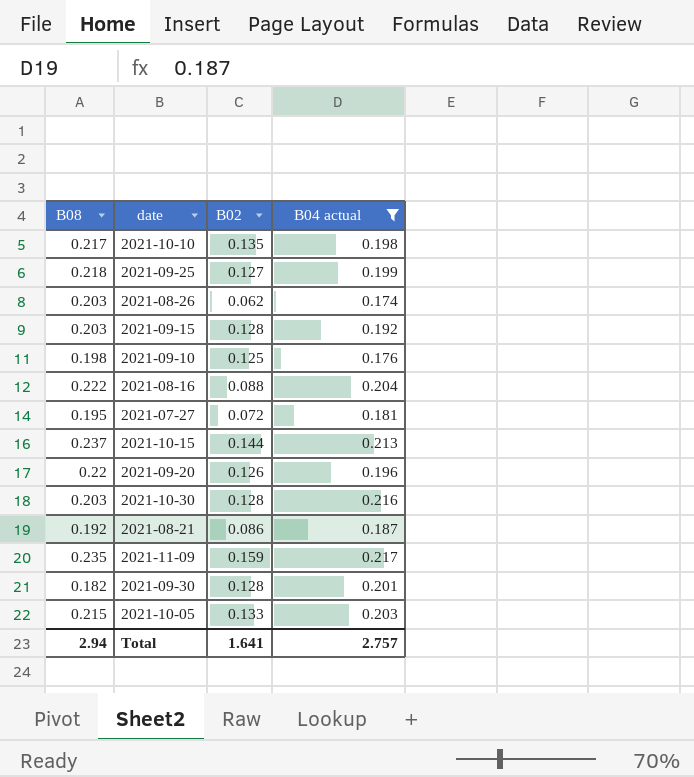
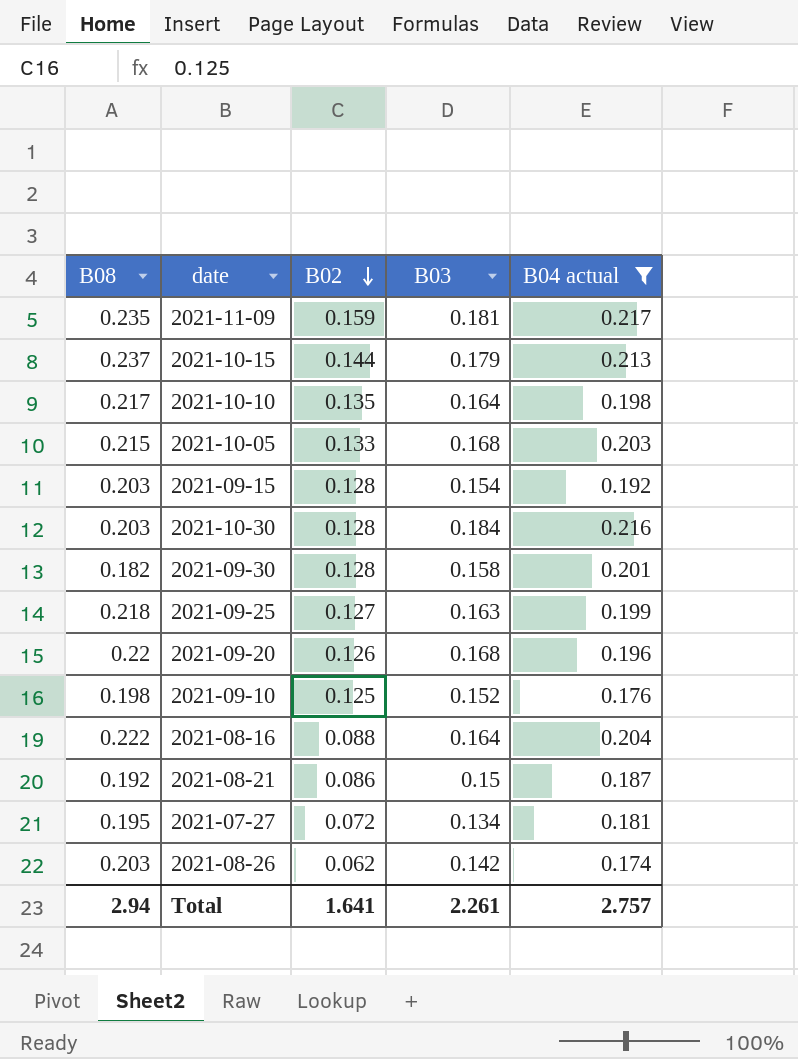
row order: none -> B02 descending
column B03 | position: none -> 4

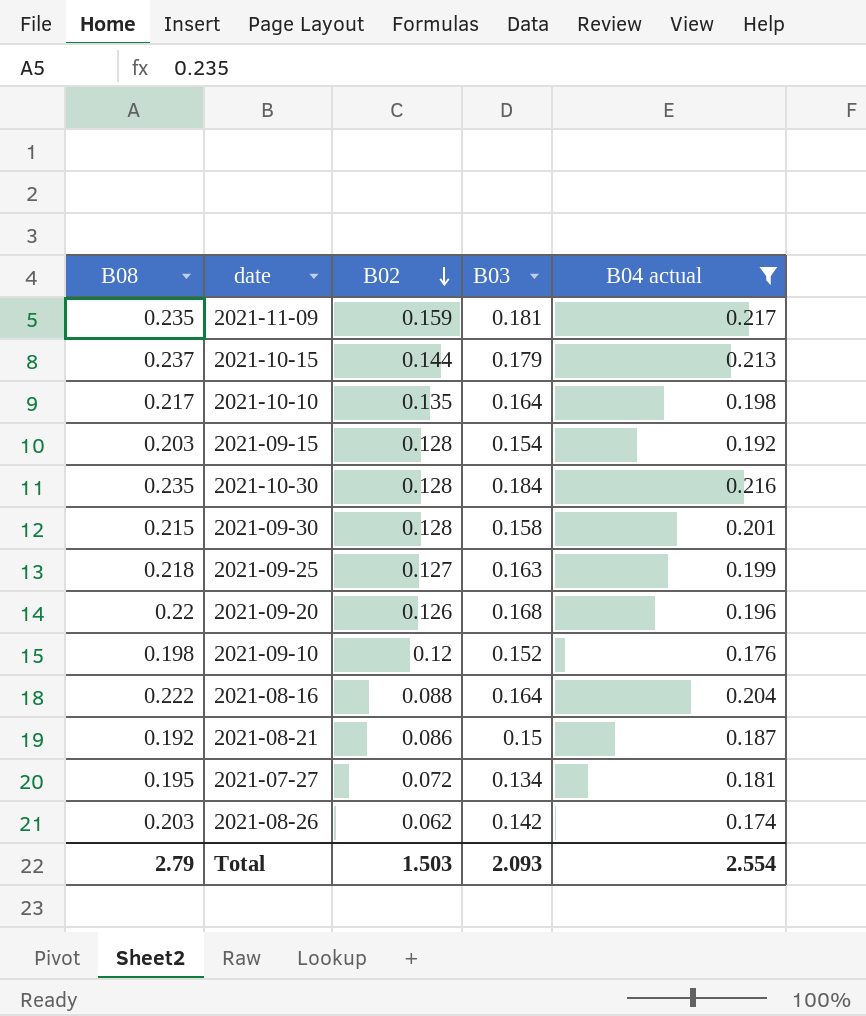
row 2021-10-05: 0.215 | 0.133 | 0.168 | 0.203 -> none
2021-10-30 | B08: 0.203 -> 0.235
2021-09-30 | B08: 0.182 -> 0.215
2021-09-10 | B02: 0.125 -> 0.12
Total | B08: 2.94 -> 2.79
Total | B02: 1.641 -> 1.503
Total | B03: 2.261 -> 2.093
Total | B04 actual: 2.757 -> 2.554

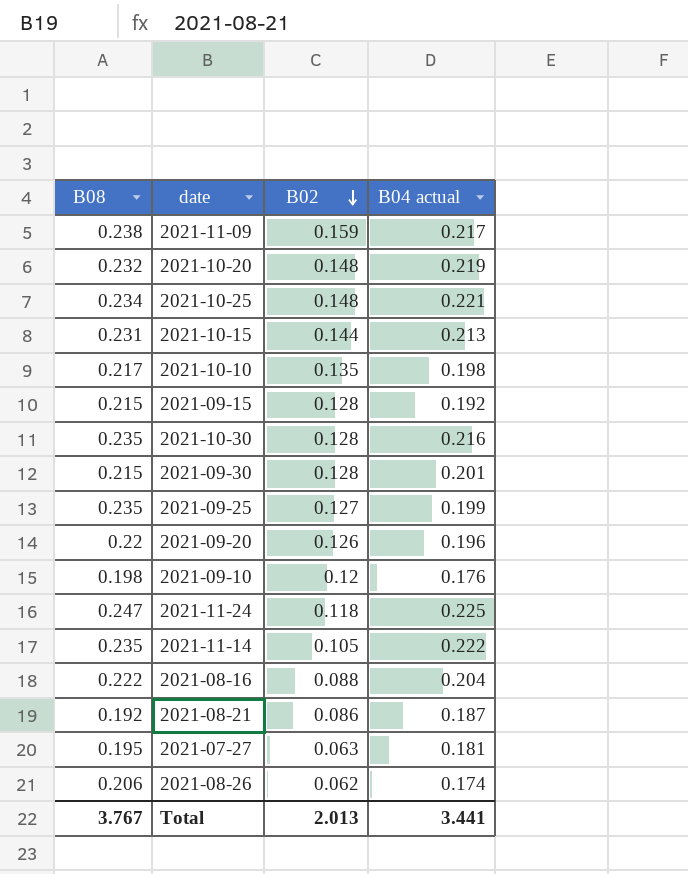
filter: B04 actual <= 0.217 -> none
column B03 | position: 4 -> none
2021-11-09 | B08: 0.235 -> 0.238
2021-10-15 | B08: 0.237 -> 0.231
2021-09-15 | B08: 0.203 -> 0.215
2021-09-25 | B08: 0.218 -> 0.235
2021-07-27 | B02: 0.072 -> 0.063
2021-08-26 | B08: 0.203 -> 0.206
Total | B08: 2.79 -> 3.767
Total | B02: 1.503 -> 2.013
Total | B04 actual: 2.554 -> 3.441

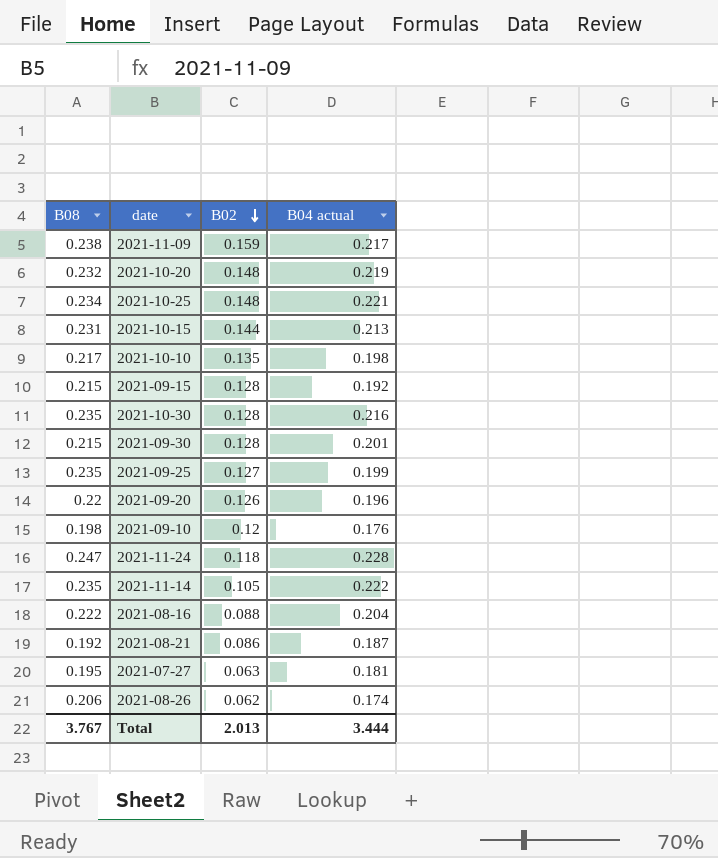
2021-11-24 | B04 actual: 0.225 -> 0.228
Total | B04 actual: 3.441 -> 3.444

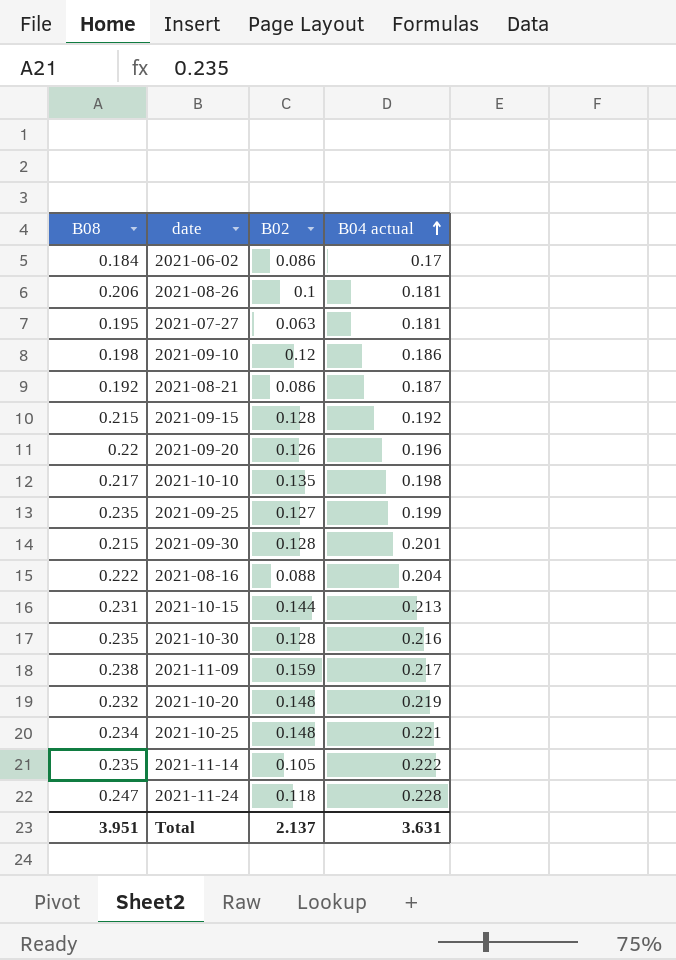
row order: B02 descending -> B04 actual ascending
row 2021-06-02: none -> 0.184 | 0.086 | 0.17
2021-08-26 | B02: 0.062 -> 0.1
2021-08-26 | B04 actual: 0.174 -> 0.181
2021-09-10 | B04 actual: 0.176 -> 0.186
Total | B08: 3.767 -> 3.951
Total | B02: 2.013 -> 2.137
Total | B04 actual: 3.444 -> 3.631

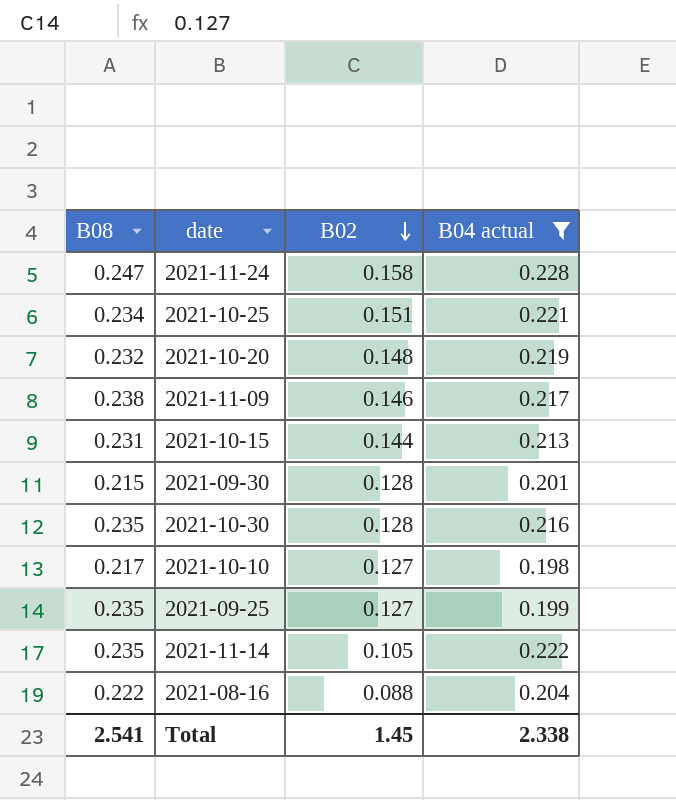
filter: none -> B04 actual >= 0.198
row order: B04 actual ascending -> B02 descending
2021-11-24 | B02: 0.118 -> 0.158
2021-10-25 | B02: 0.148 -> 0.151
2021-11-09 | B02: 0.159 -> 0.146
2021-10-10 | B02: 0.135 -> 0.127
Total | B08: 3.951 -> 2.541
Total | B02: 2.137 -> 1.45
Total | B04 actual: 3.631 -> 2.338

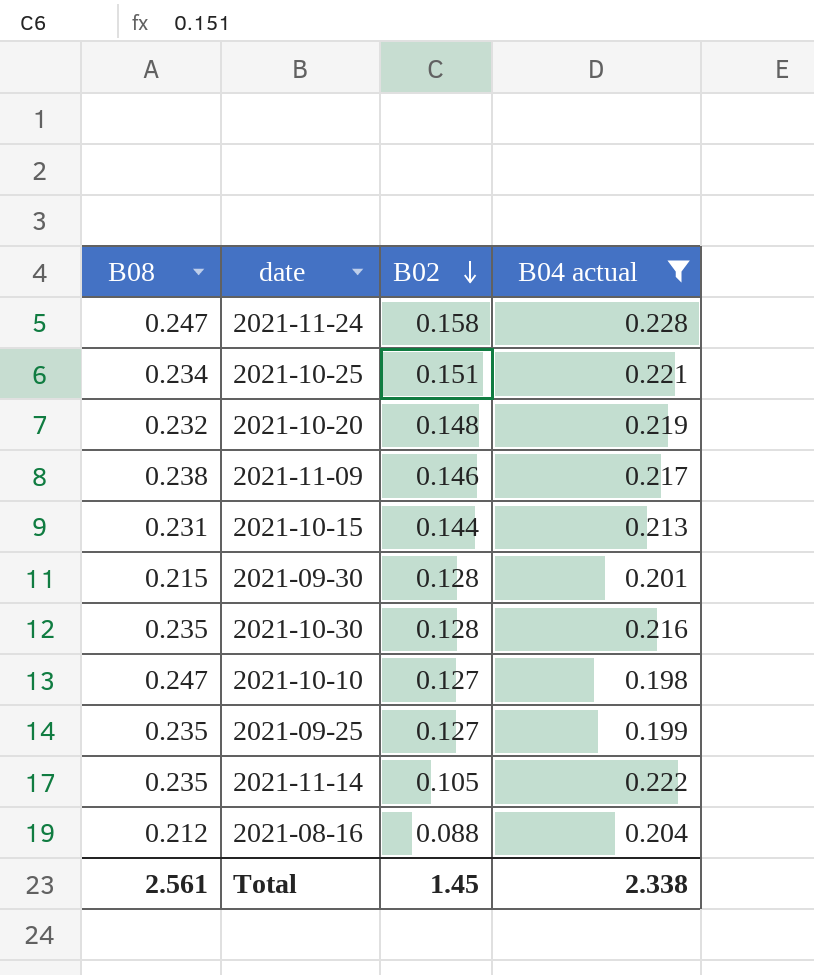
2021-10-10 | B08: 0.217 -> 0.247
2021-08-16 | B08: 0.222 -> 0.212
Total | B08: 2.541 -> 2.561

